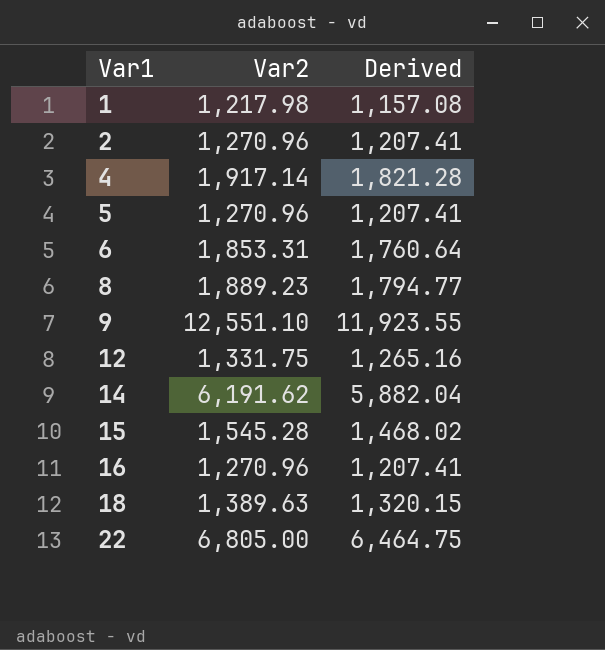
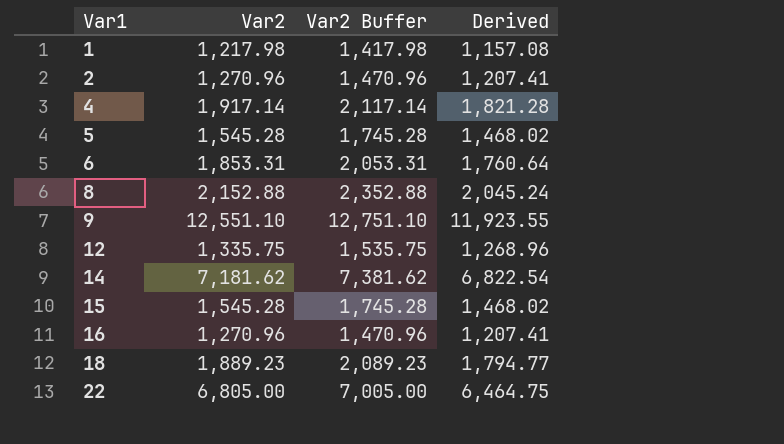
column Var2 Buffer | formula: none -> [Var2] + 200
5 | Var2: 1,270.96 -> 1,545.28
5 | Derived: 1,207.41 -> 1,468.02
8 | Var2: 1,889.23 -> 2,152.88
8 | Derived: 1,794.77 -> 2,045.24
12 | Var2: 1,331.75 -> 1,335.75
12 | Derived: 1,265.16 -> 1,268.96
14 | Var2: 6,191.62 -> 7,181.62
14 | Derived: 5,882.04 -> 6,822.54
18 | Var2: 1,389.63 -> 1,889.23
18 | Derived: 1,320.15 -> 1,794.77

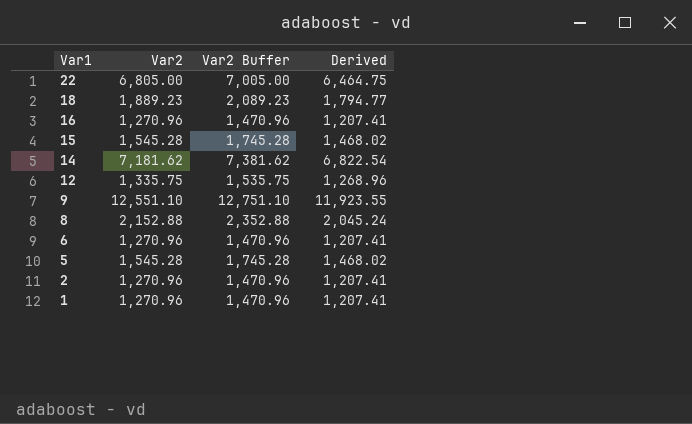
row order: Var1 ascending -> Var1 descending
row 4: 1,917.14 | 2,117.14 | 1,821.28 -> none
6 | Var2: 1,853.31 -> 1,270.96
6 | Var2 Buffer: 2,053.31 -> 1,470.96
6 | Derived: 1,760.64 -> 1,207.41
1 | Var2: 1,217.98 -> 1,270.96
1 | Var2 Buffer: 1,417.98 -> 1,470.96
1 | Derived: 1,157.08 -> 1,207.41

